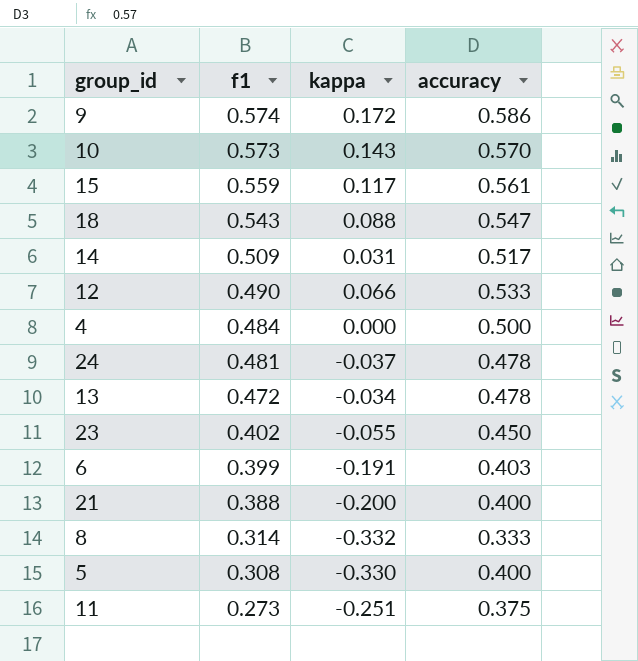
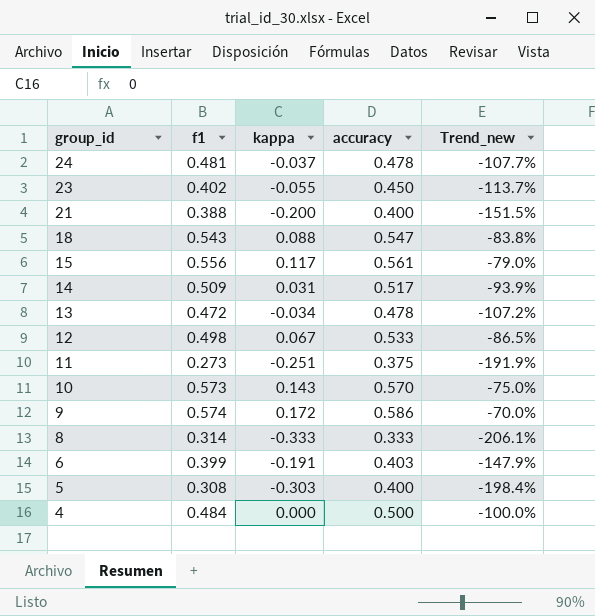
row order: f1 descending -> group_id descending
column Trend_new | formula: none -> ([kappa] - [f1]) / [f1]
15 | f1: 0.559 -> 0.556
12 | f1: 0.490 -> 0.498
12 | kappa: 0.066 -> 0.067
8 | kappa: -0.332 -> -0.333
5 | kappa: -0.330 -> -0.303

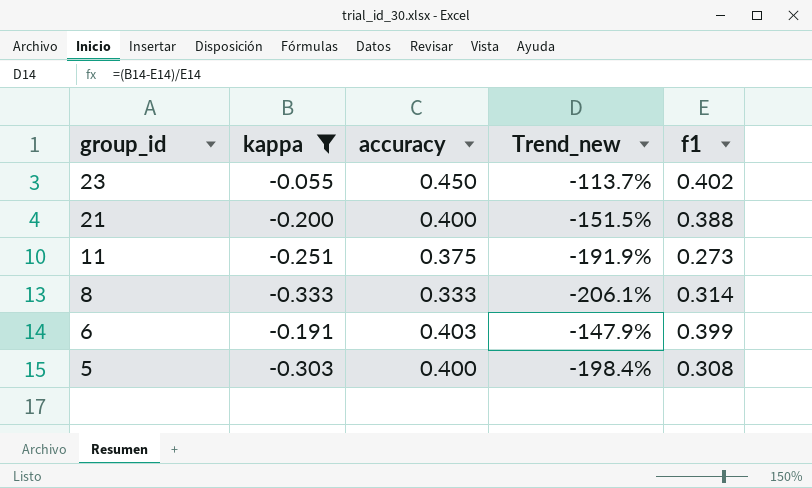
filter: none -> kappa <= -0.055
column f1 | position: 2 -> 5

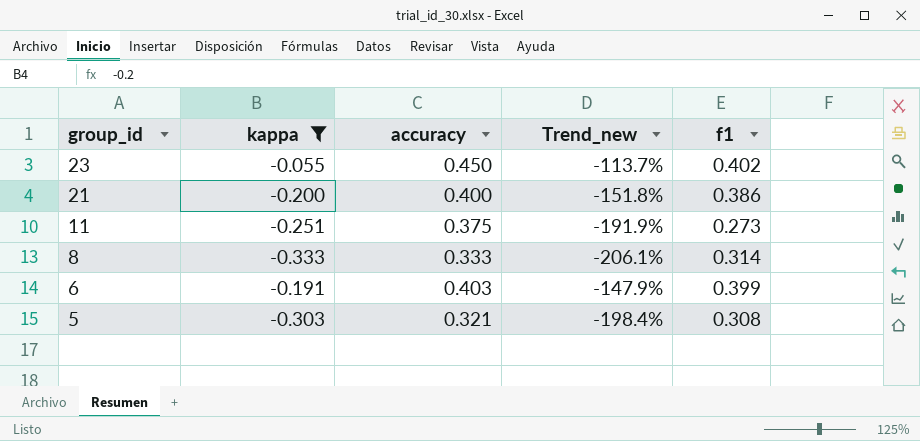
21 | Trend_new: -151.5% -> -151.8%
21 | f1: 0.388 -> 0.386
5 | accuracy: 0.400 -> 0.321

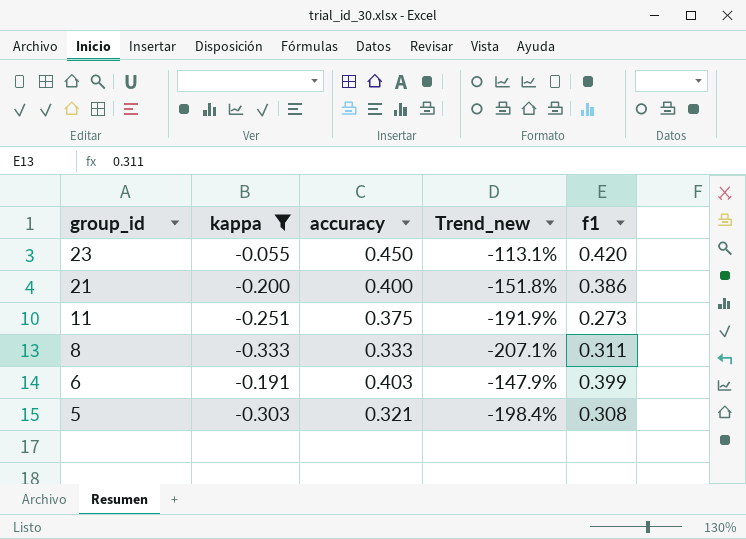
23 | Trend_new: -113.7% -> -113.1%
23 | f1: 0.402 -> 0.420
8 | Trend_new: -206.1% -> -207.1%
8 | f1: 0.314 -> 0.311

